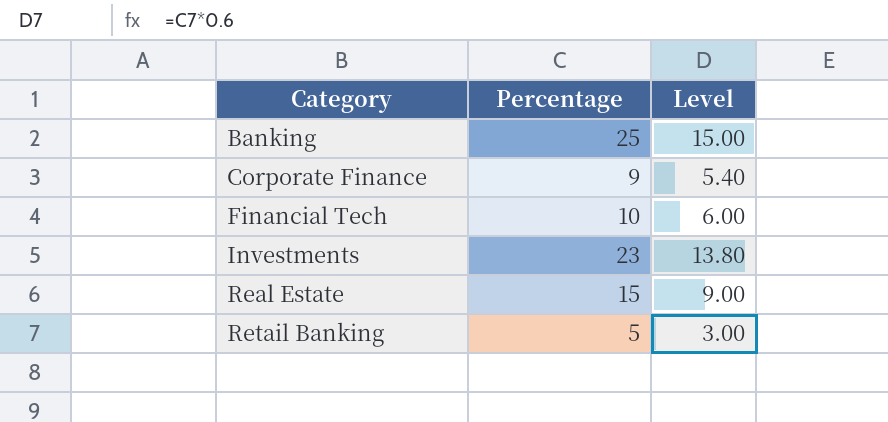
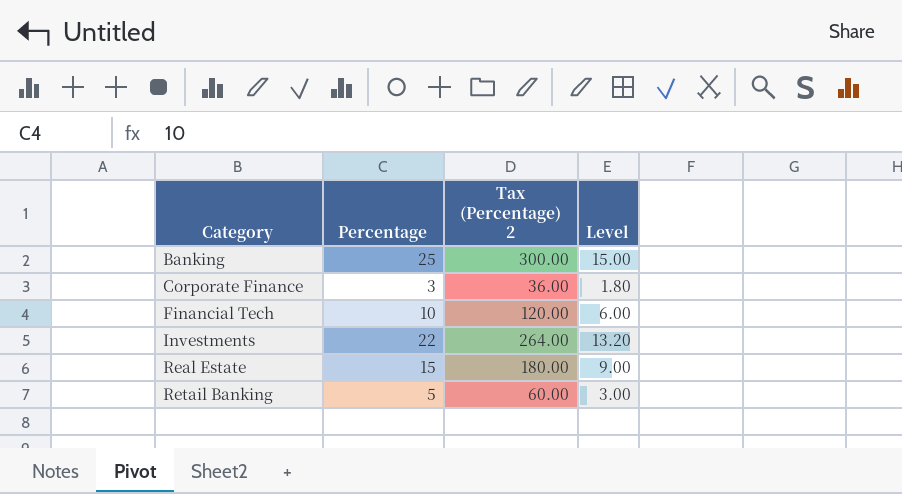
column Tax (Percentage) 2 | formula: none -> [Percentage] * 12
Corporate Finance | Percentage: 9 -> 3
Corporate Finance | Level: 5.40 -> 1.80
Investments | Percentage: 23 -> 22
Investments | Level: 13.80 -> 13.20

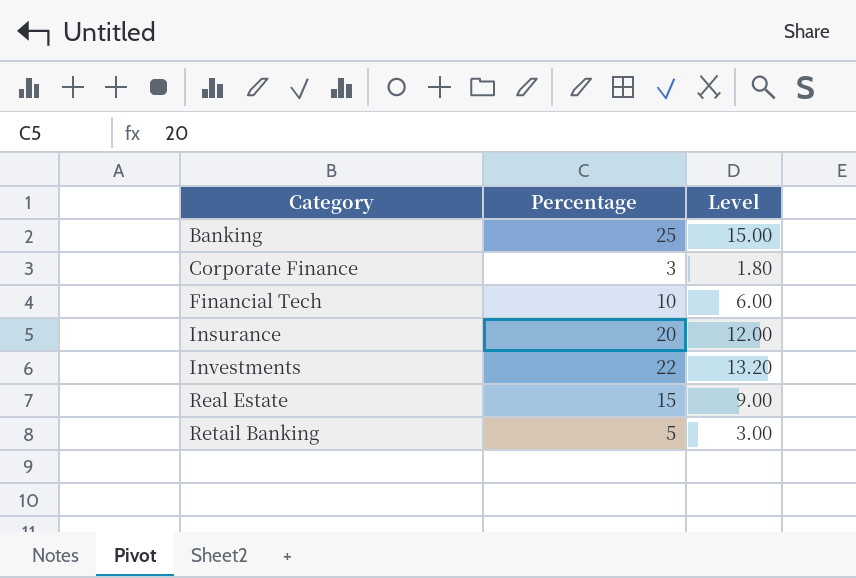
column Tax (Percentage) 2 | formula: [Percentage] * 12 -> none
row Insurance: none -> 20 | 12.00

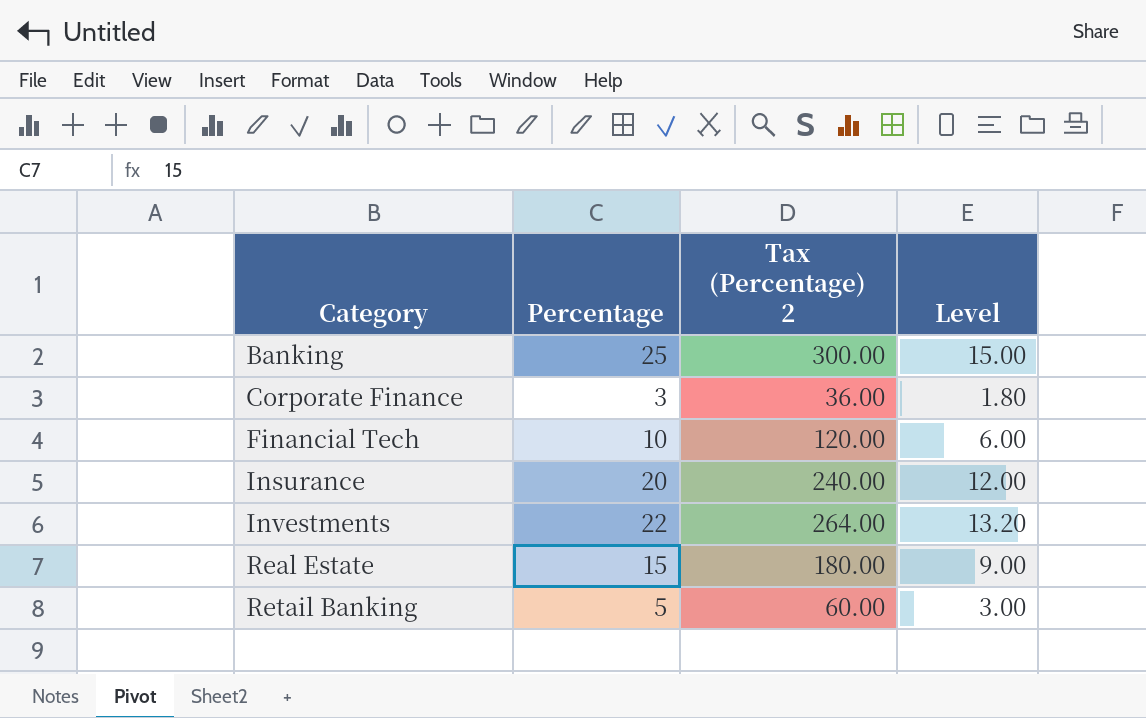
column Tax (Percentage) 2 | formula: none -> [Percentage] * 12

